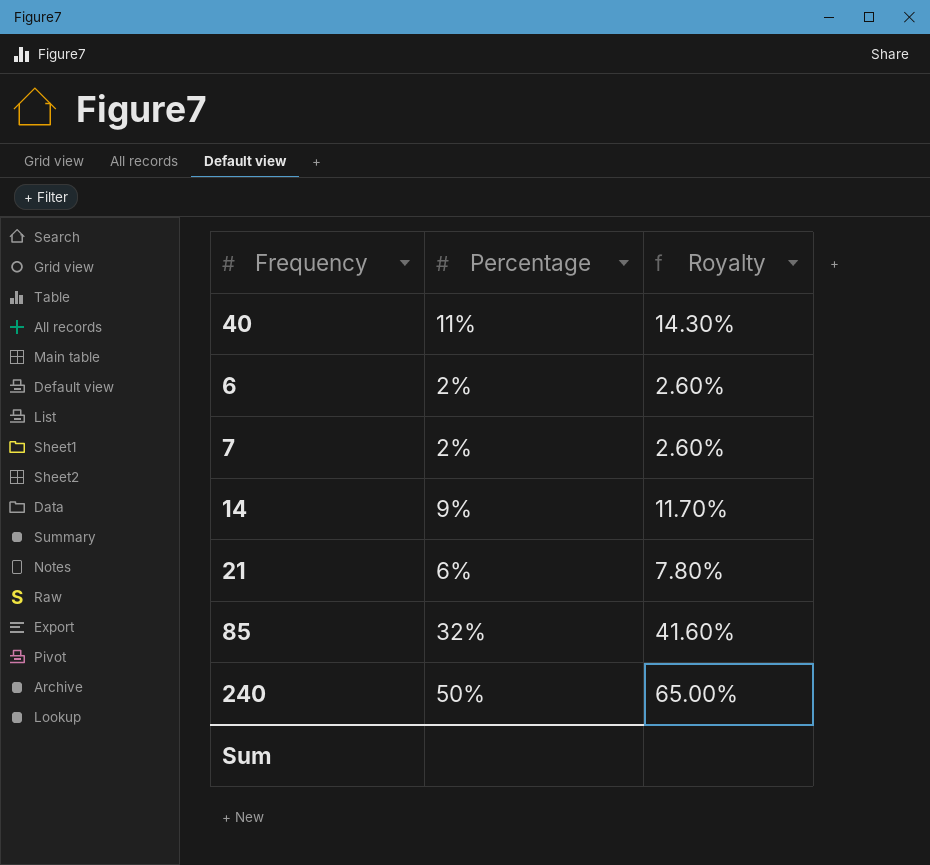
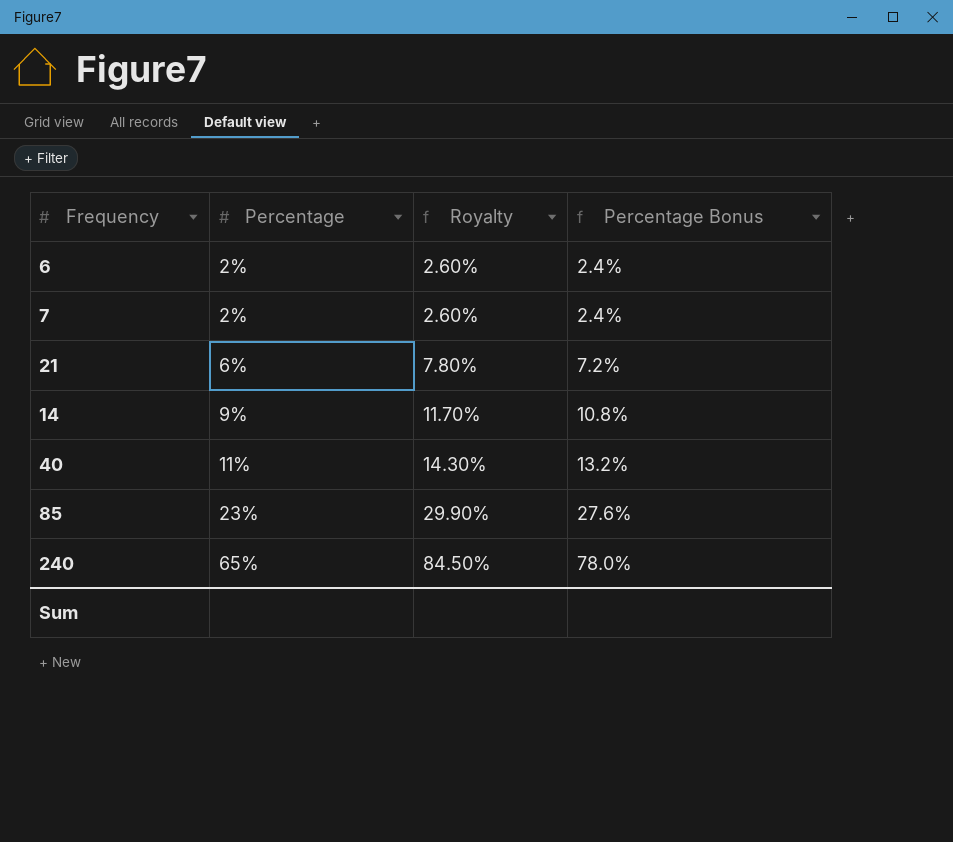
row order: none -> Percentage ascending
column Percentage Bonus | formula: none -> [Percentage] * 1.2
85 | Percentage: 32% -> 23%
85 | Royalty: 41.60% -> 29.90%
240 | Percentage: 50% -> 65%
240 | Royalty: 65.00% -> 84.50%

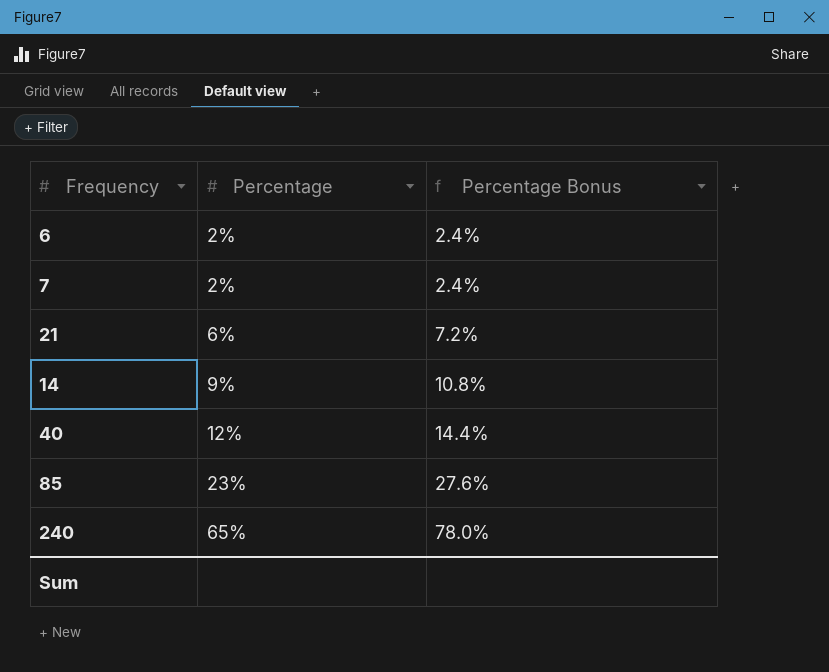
column Royalty | formula: [Percentage] * 1.3 -> none
40 | Percentage: 11% -> 12%
40 | Percentage Bonus: 13.2% -> 14.4%

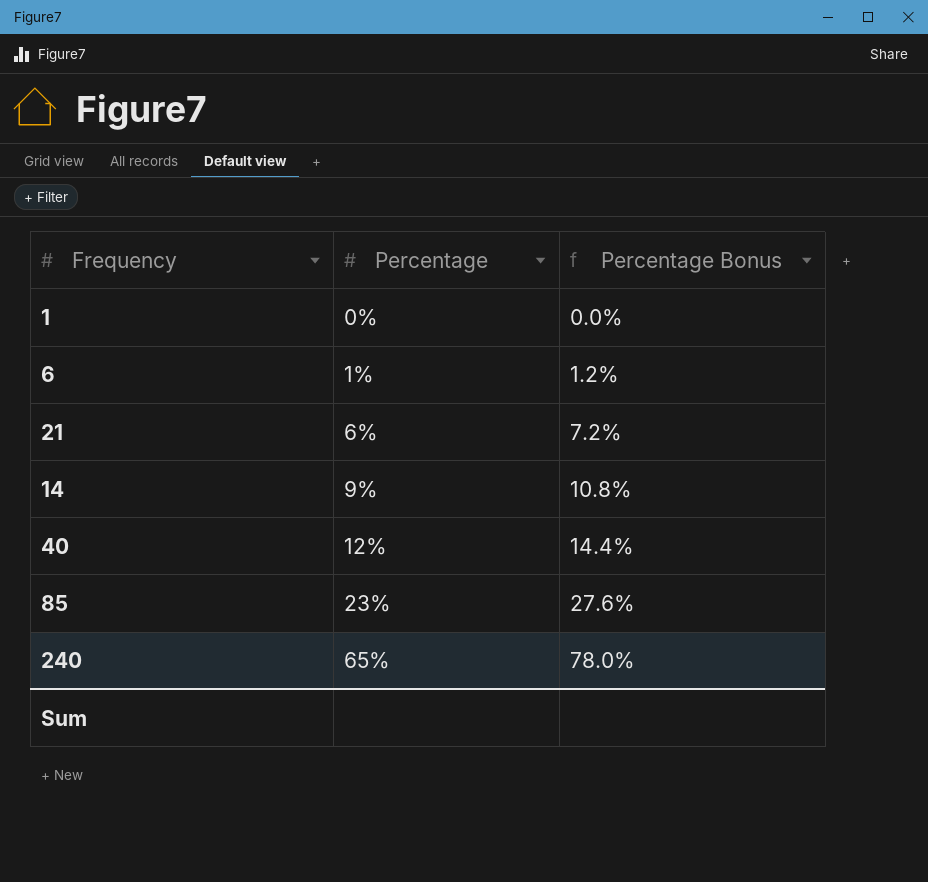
row 7: 2% | 2.4% -> none
row 1: none -> 0% | 0.0%
6 | Percentage: 2% -> 1%
6 | Percentage Bonus: 2.4% -> 1.2%

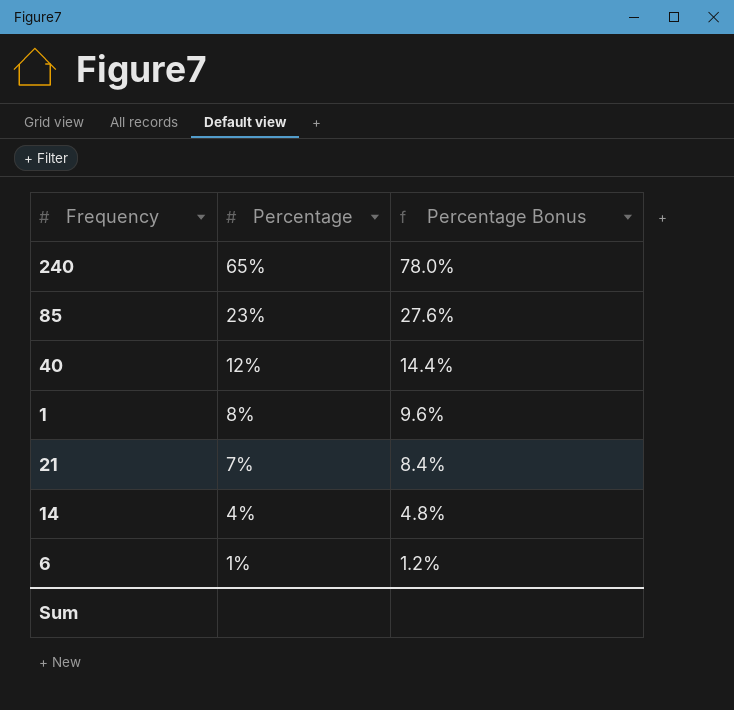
row order: Percentage ascending -> Percentage descending
1 | Percentage: 0% -> 8%
1 | Percentage Bonus: 0.0% -> 9.6%
21 | Percentage: 6% -> 7%
21 | Percentage Bonus: 7.2% -> 8.4%
14 | Percentage: 9% -> 4%
14 | Percentage Bonus: 10.8% -> 4.8%

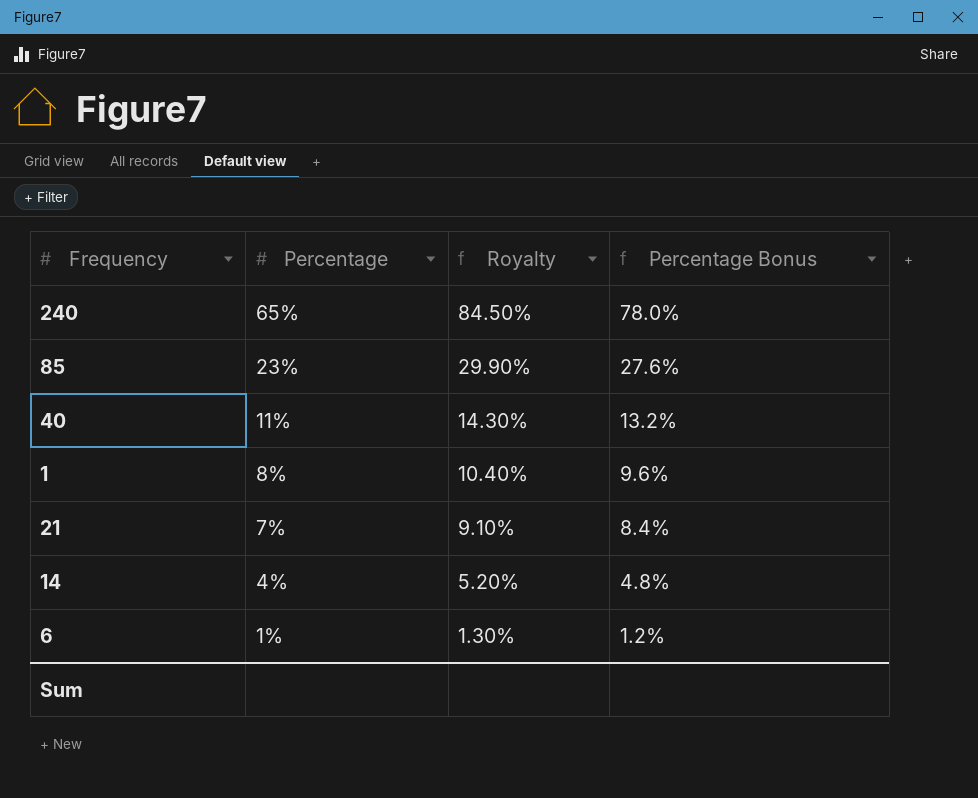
column Royalty | formula: none -> [Percentage] * 1.3
40 | Percentage: 12% -> 11%
40 | Percentage Bonus: 14.4% -> 13.2%

